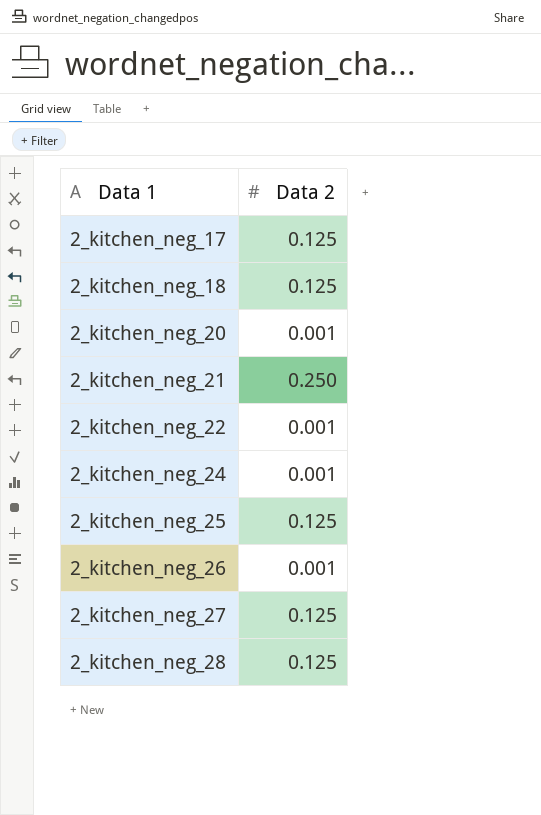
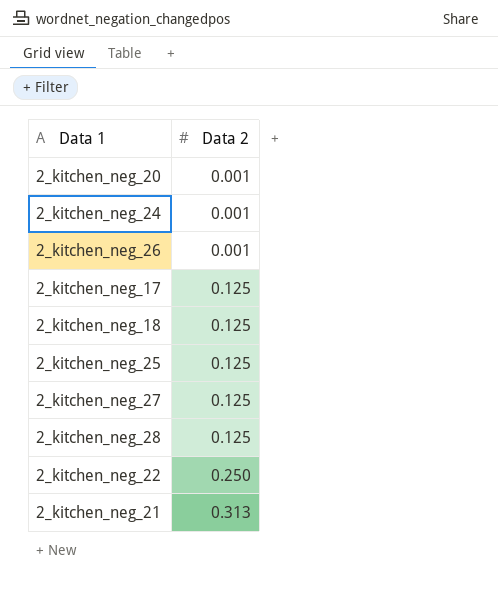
row order: Data 1 ascending -> Data 2 ascending
2_kitchen_neg_22 | Data 2: 0.001 -> 0.250
2_kitchen_neg_21 | Data 2: 0.250 -> 0.313

